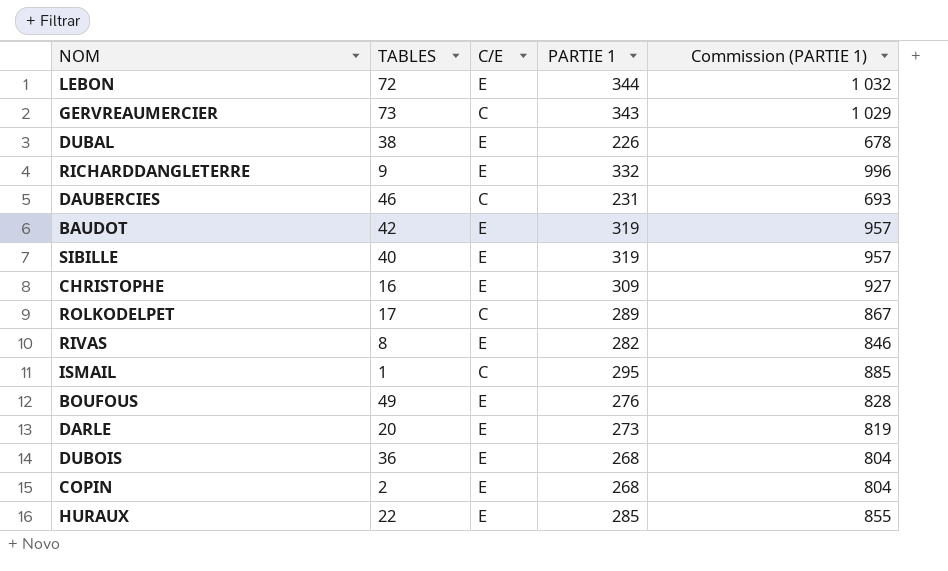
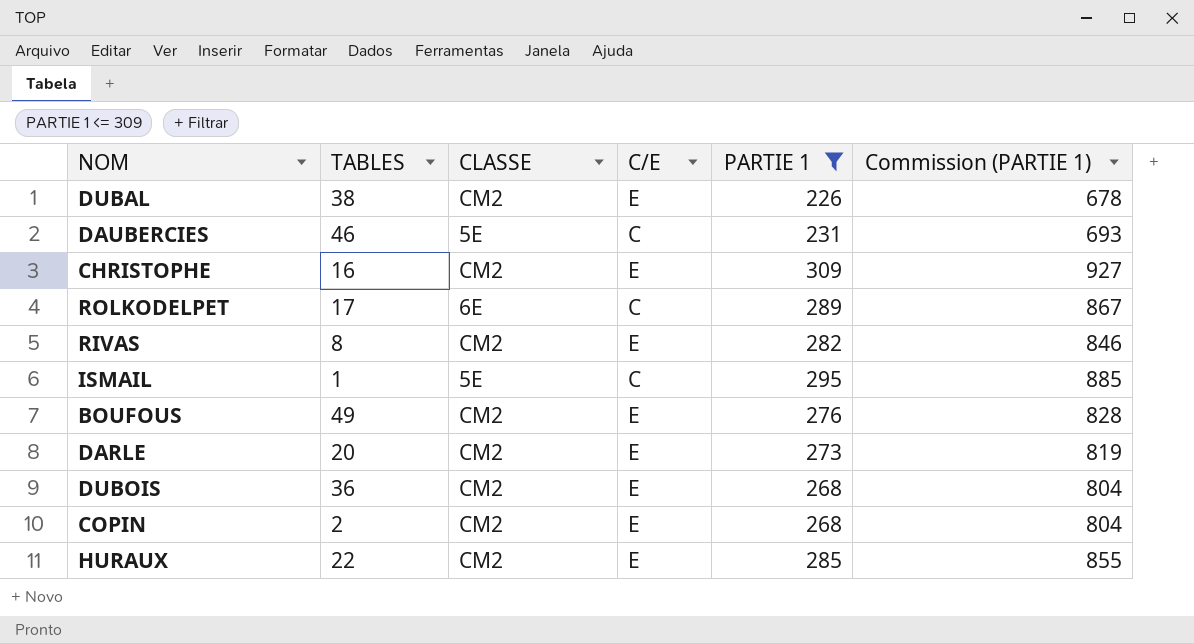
filter: none -> PARTIE 1 <= 309
column CLASSE | position: none -> 3

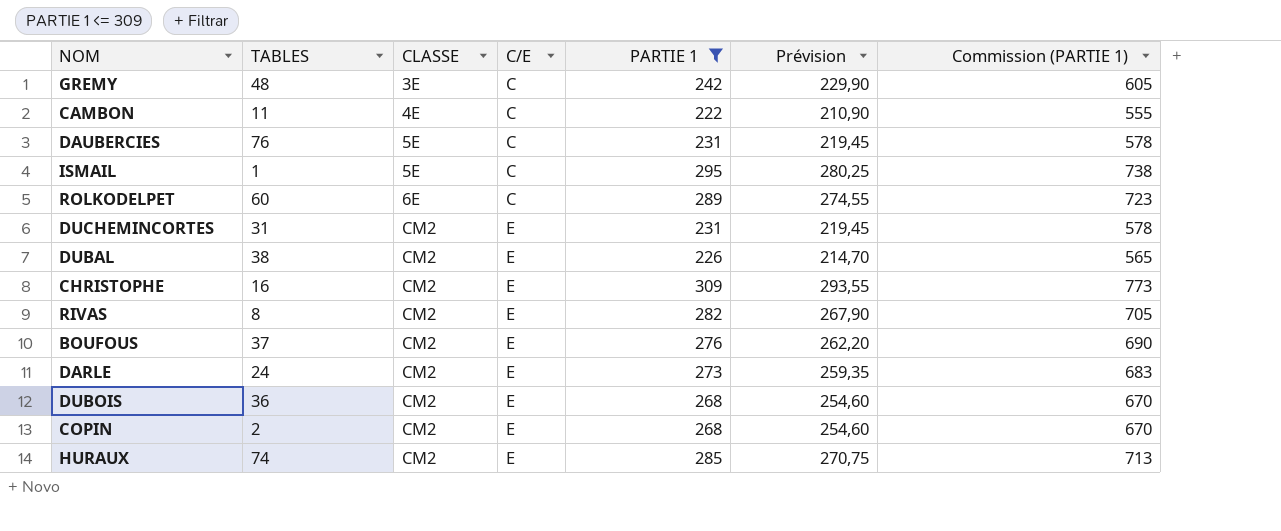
row order: none -> CLASSE ascending
column Prévision | formula: none -> [PARTIE 1] * 0,95
column Commission (PARTIE 1) | formula: [PARTIE 1] * 3 -> [PARTIE 1] * 2,5
row GREMY: none -> 48 | 3E | C | 242 | 229,90 | 605
row CAMBON: none -> 11 | 4E | C | 222 | 210,90 | 555
DAUBERCIES | TABLES: 46 -> 76
ROLKODELPET | TABLES: 17 -> 60
row DUCHEMINCORTES: none -> 31 | CM2 | E | 231 | 219,45 | 578
BOUFOUS | TABLES: 49 -> 37
DARLE | TABLES: 20 -> 24
HURAUX | TABLES: 22 -> 74

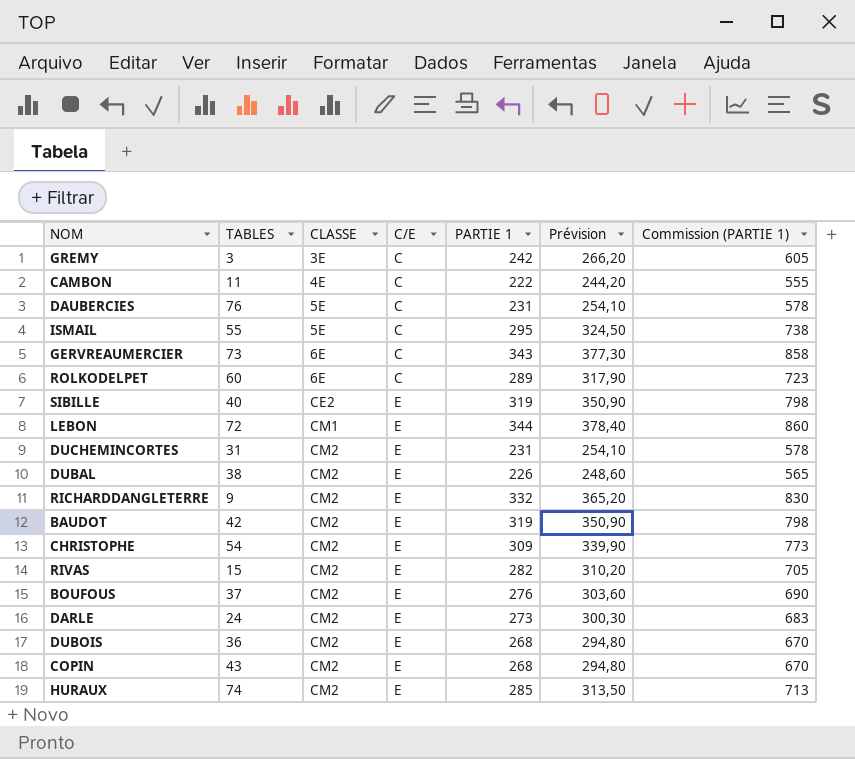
filter: PARTIE 1 <= 309 -> none
column Prévision | formula: [PARTIE 1] * 0,95 -> [PARTIE 1] * 1,1
GREMY | TABLES: 48 -> 3
ISMAIL | TABLES: 1 -> 55
CHRISTOPHE | TABLES: 16 -> 54
RIVAS | TABLES: 8 -> 15
COPIN | TABLES: 2 -> 43

